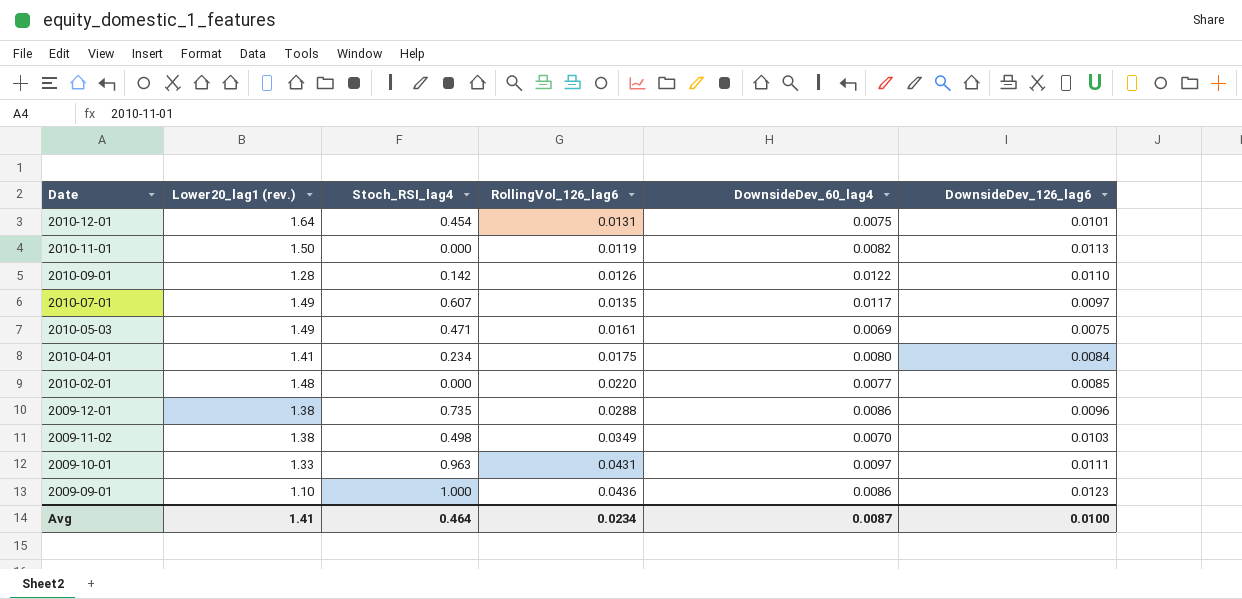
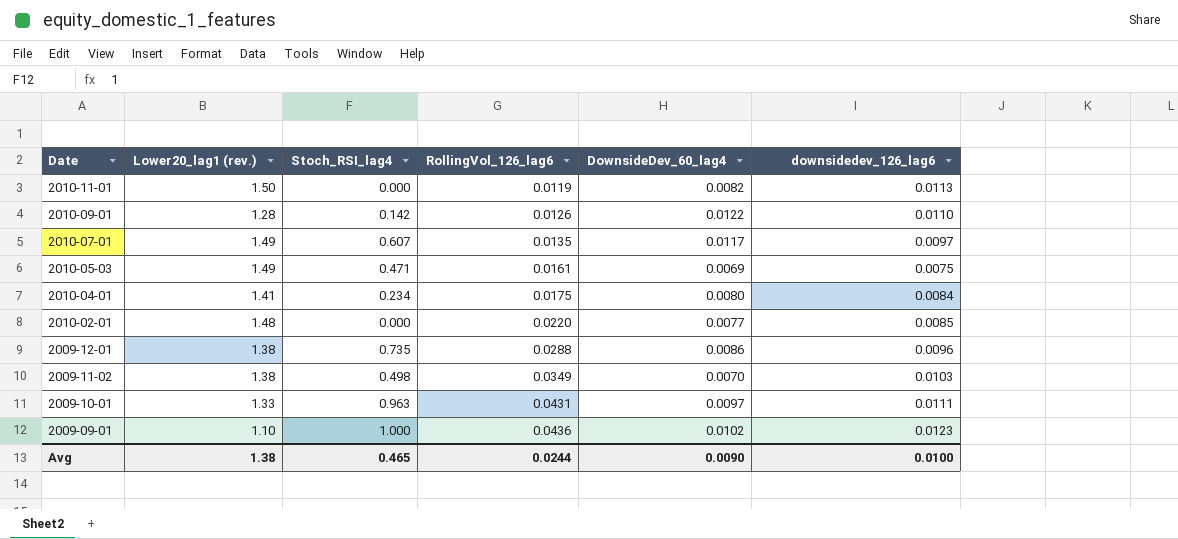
column name: DownsideDev_126_lag6 -> downsidedev_126_lag6
row 2010-12-01: 1.64 | 0.454 | 0.0131 | 0.0075 | 0.0101 -> none
2009-09-01 | DownsideDev_60_lag4: 0.0086 -> 0.0102
Avg | Lower20_lag1 (rev.): 1.41 -> 1.38
Avg | Stoch_RSI_lag4: 0.464 -> 0.465
Avg | RollingVol_126_lag6: 0.0234 -> 0.0244
Avg | DownsideDev_60_lag4: 0.0087 -> 0.0090

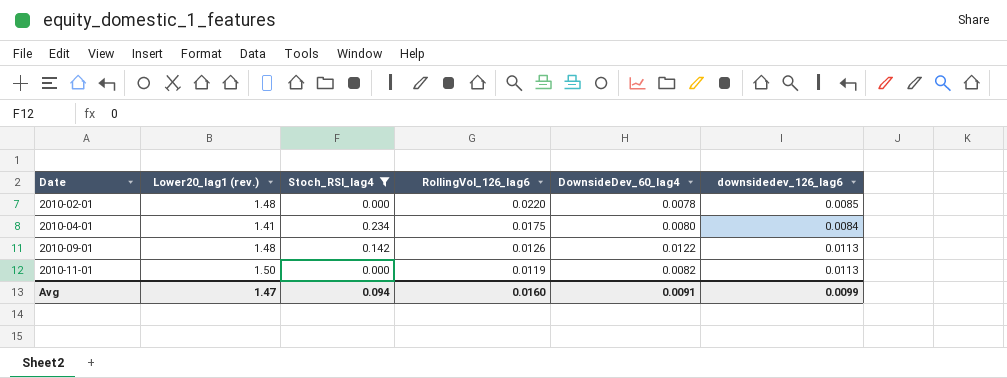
filter: none -> Stoch_RSI_lag4 <= 0.234
row order: Date descending -> Date ascending
2010-02-01 | DownsideDev_60_lag4: 0.0077 -> 0.0078
2010-09-01 | Lower20_lag1 (rev.): 1.28 -> 1.48
2010-09-01 | downsidedev_126_lag6: 0.0110 -> 0.0113
Avg | Lower20_lag1 (rev.): 1.38 -> 1.47
Avg | Stoch_RSI_lag4: 0.465 -> 0.094
Avg | RollingVol_126_lag6: 0.0244 -> 0.0160
Avg | DownsideDev_60_lag4: 0.0090 -> 0.0091
Avg | downsidedev_126_lag6: 0.0100 -> 0.0099

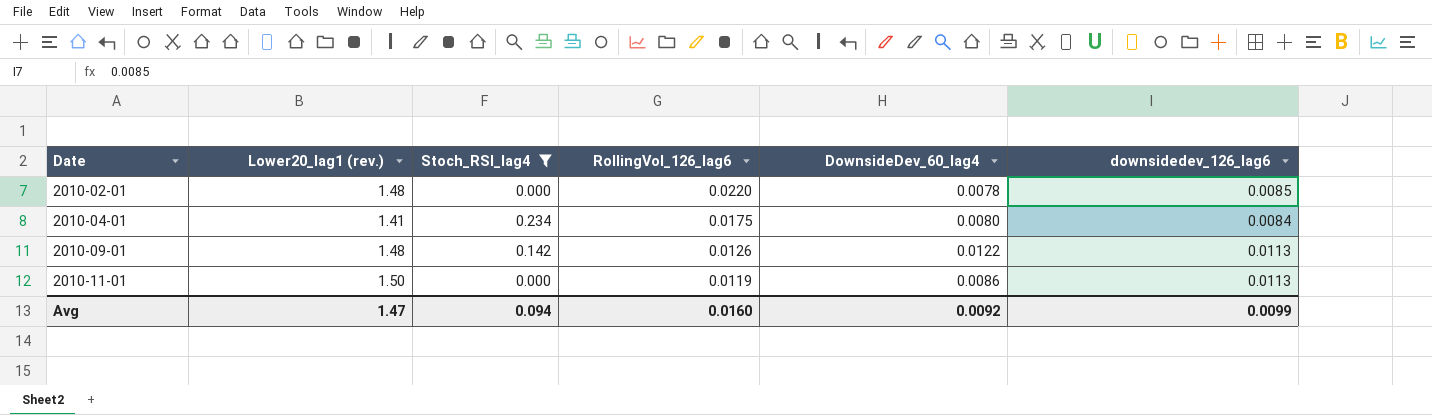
2010-11-01 | DownsideDev_60_lag4: 0.0082 -> 0.0086
Avg | DownsideDev_60_lag4: 0.0091 -> 0.0092

